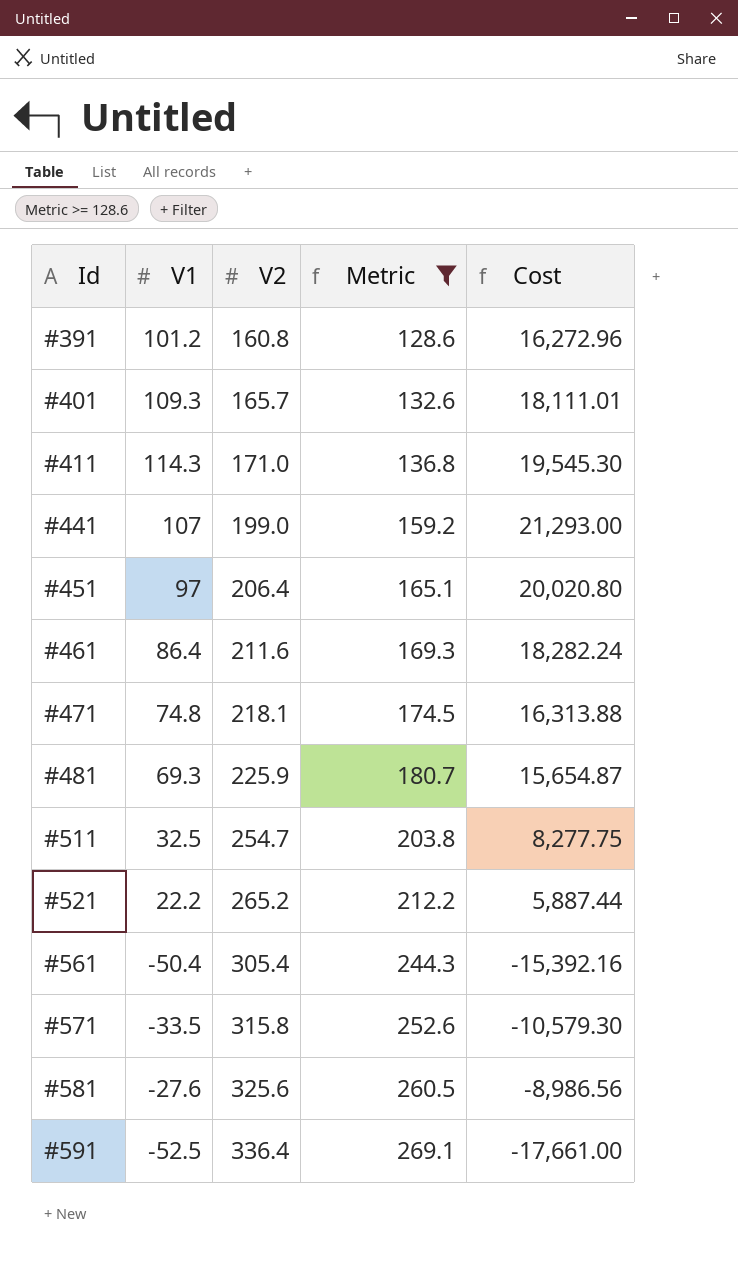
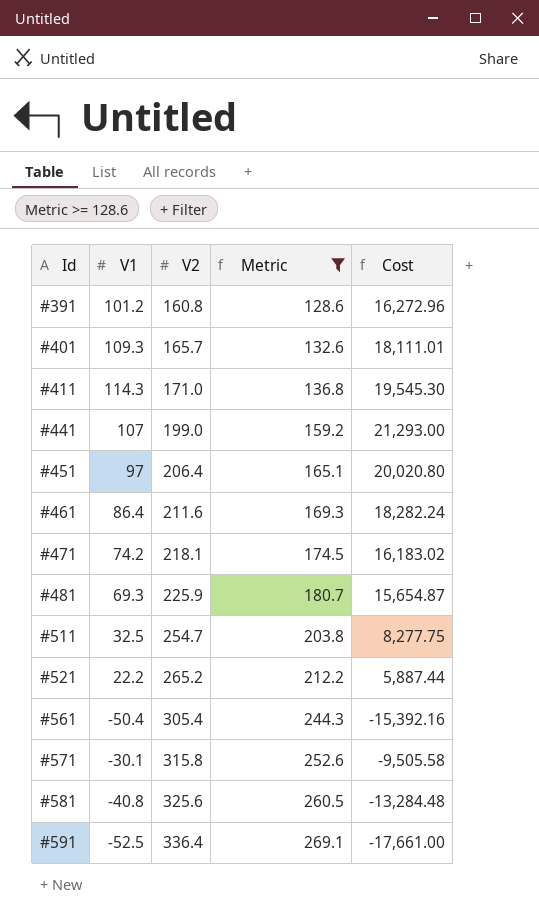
#471 | V1: 74.8 -> 74.2
#471 | Cost: 16,313.88 -> 16,183.02
#571 | V1: -33.5 -> -30.1
#571 | Cost: -10,579.30 -> -9,505.58
#581 | V1: -27.6 -> -40.8
#581 | Cost: -8,986.56 -> -13,284.48

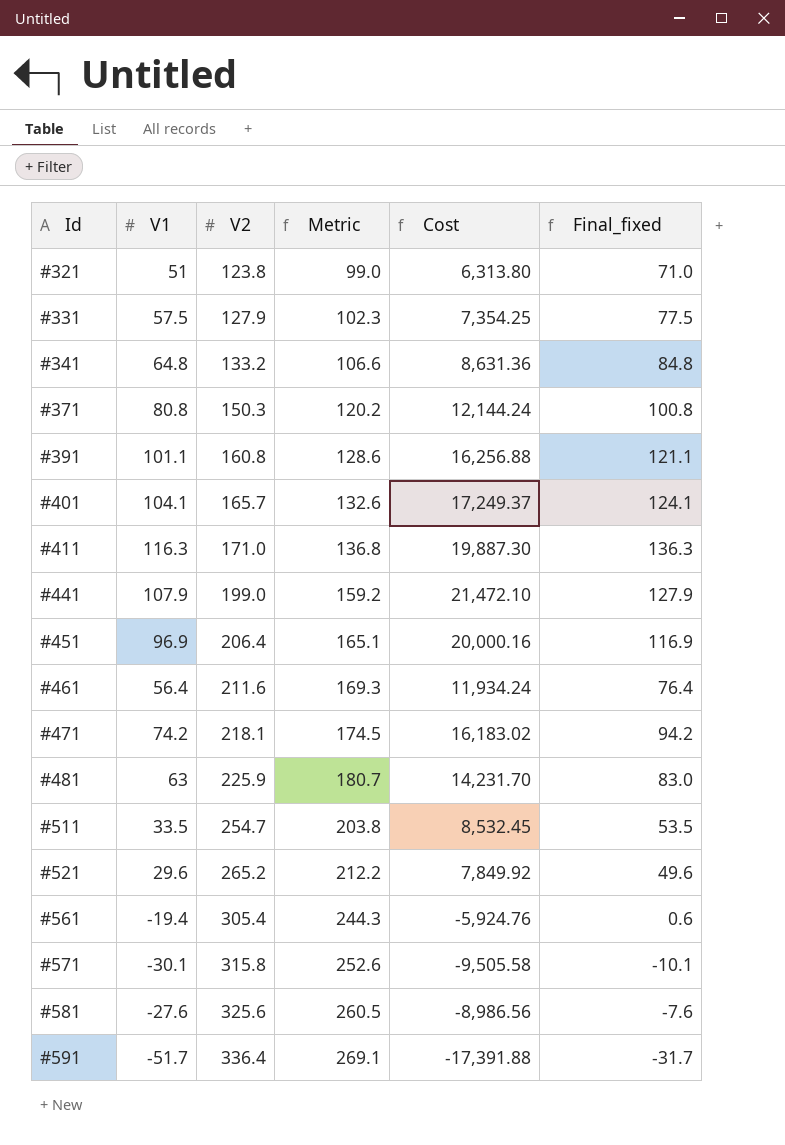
filter: Metric >= 128.6 -> none
column Final_fixed | formula: none -> [V1] + 20
#391 | V1: 101.2 -> 101.1
#391 | Cost: 16,272.96 -> 16,256.88
#401 | V1: 109.3 -> 104.1
#401 | Cost: 18,111.01 -> 17,249.37
#411 | V1: 114.3 -> 116.3
#411 | Cost: 19,545.30 -> 19,887.30
#441 | V1: 107 -> 107.9
#441 | Cost: 21,293.00 -> 21,472.10
#451 | V1: 97 -> 96.9
#451 | Cost: 20,020.80 -> 20,000.16
#461 | V1: 86.4 -> 56.4
#461 | Cost: 18,282.24 -> 11,934.24
#481 | V1: 69.3 -> 63
#481 | Cost: 15,654.87 -> 14,231.70
#511 | V1: 32.5 -> 33.5
#511 | Cost: 8,277.75 -> 8,532.45
#521 | V1: 22.2 -> 29.6
#521 | Cost: 5,887.44 -> 7,849.92
#561 | V1: -50.4 -> -19.4
#561 | Cost: -15,392.16 -> -5,924.76
#581 | V1: -40.8 -> -27.6
#581 | Cost: -13,284.48 -> -8,986.56
#591 | V1: -52.5 -> -51.7
#591 | Cost: -17,661.00 -> -17,391.88

